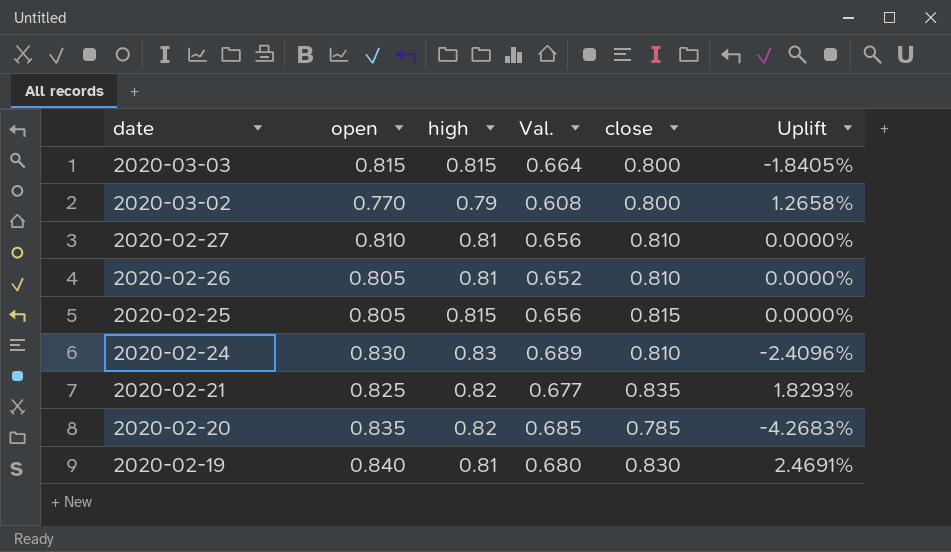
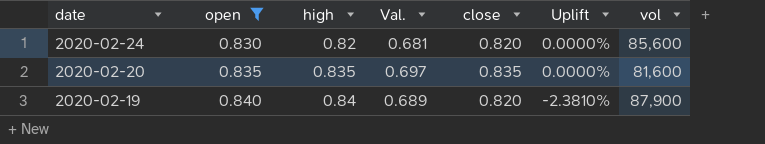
filter: none -> open >= 0.830
column Val. | formula: [open] * [high] -> [open] * [close]
column vol | position: none -> 7
2020-02-24 | high: 0.83 -> 0.82
2020-02-24 | close: 0.810 -> 0.820
2020-02-24 | Uplift: -2.4096% -> 0.0000%
2020-02-20 | high: 0.82 -> 0.835
2020-02-20 | close: 0.785 -> 0.835
2020-02-20 | Uplift: -4.2683% -> 0.0000%
2020-02-19 | high: 0.81 -> 0.84
2020-02-19 | close: 0.830 -> 0.820
2020-02-19 | Uplift: 2.4691% -> -2.3810%

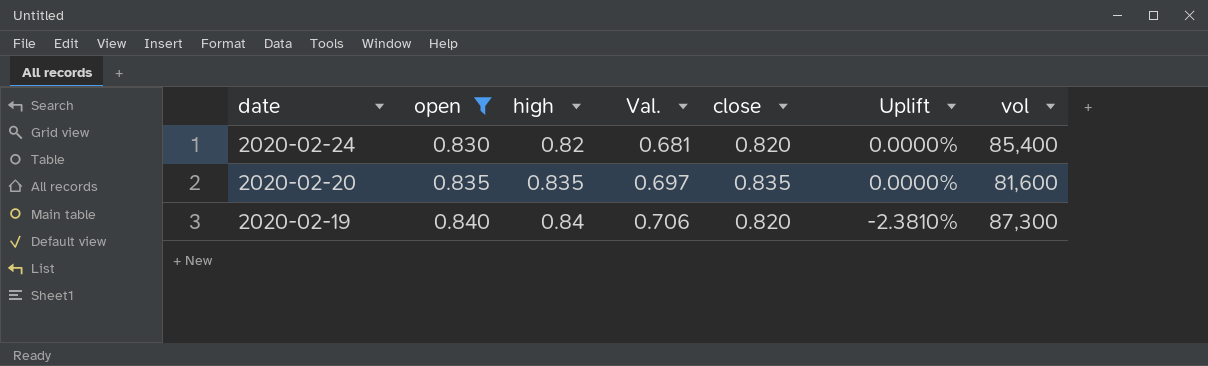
column Val. | formula: [open] * [close] -> [open] * [high]
2020-02-24 | vol: 85,600 -> 85,400
2020-02-19 | vol: 87,900 -> 87,300

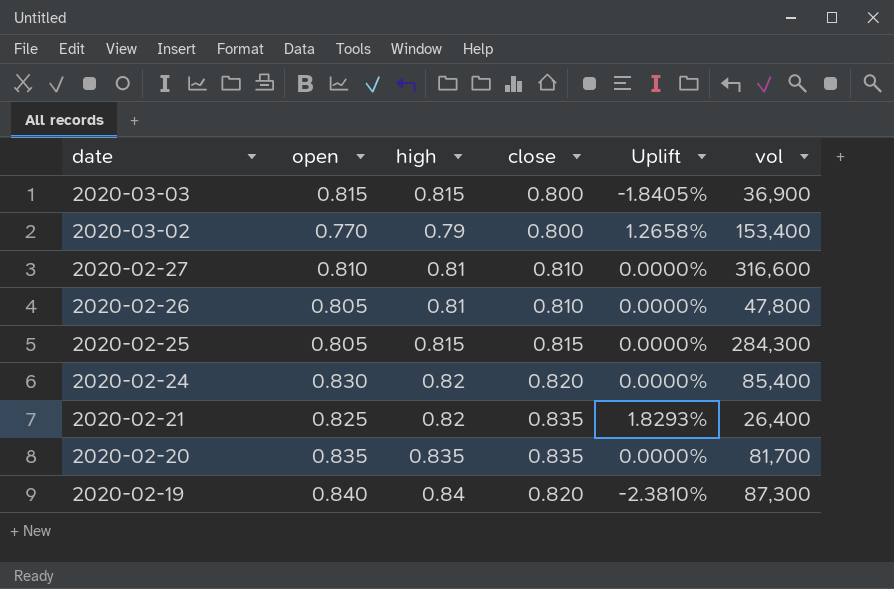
filter: open >= 0.830 -> none
column Val. | formula: [open] * [high] -> none
2020-02-20 | vol: 81,600 -> 81,700

